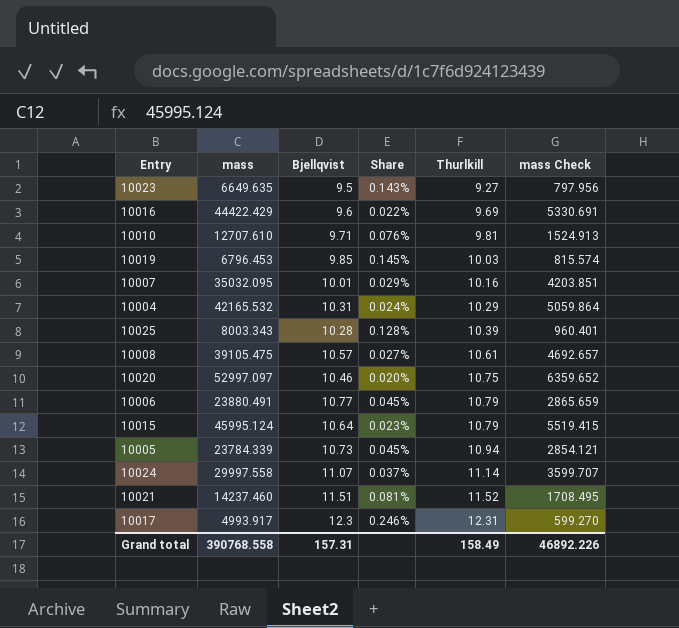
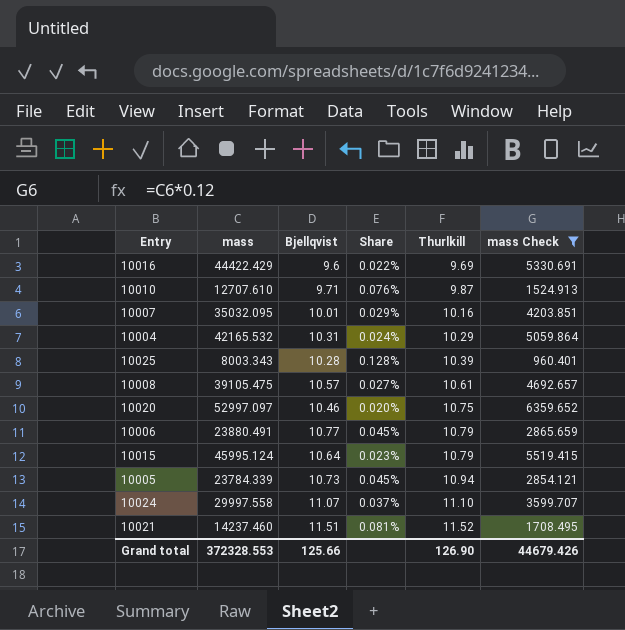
filter: none -> mass Check >= 960.401
10010 | Thurlkill: 9.81 -> 9.87
10024 | Thurlkill: 11.14 -> 11.10
Grand total | mass: 390768.558 -> 372328.553
Grand total | Bjellqvist: 157.31 -> 125.66
Grand total | Thurlkill: 158.49 -> 126.90
Grand total | mass Check: 46892.226 -> 44679.426

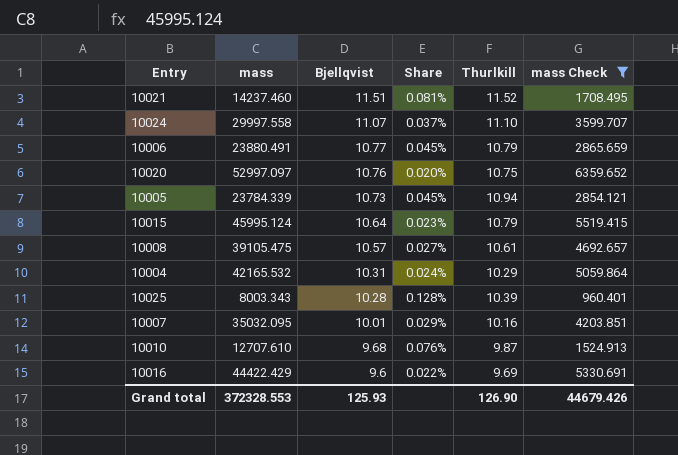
row order: Thurlkill ascending -> Bjellqvist descending
10020 | Bjellqvist: 10.46 -> 10.76
10010 | Bjellqvist: 9.71 -> 9.68
Grand total | Bjellqvist: 125.66 -> 125.93

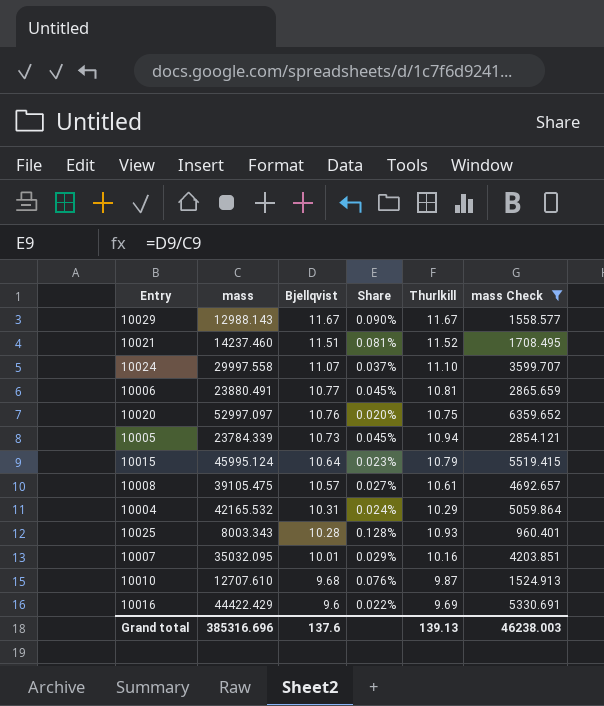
row 10029: none -> 12988.143 | 11.67 | 0.090% | 11.67 | 1558.577
10006 | Thurlkill: 10.79 -> 10.81
10025 | Thurlkill: 10.39 -> 10.93
Grand total | mass: 372328.553 -> 385316.696
Grand total | Bjellqvist: 125.93 -> 137.6
Grand total | Thurlkill: 126.90 -> 139.13
Grand total | mass Check: 44679.426 -> 46238.003

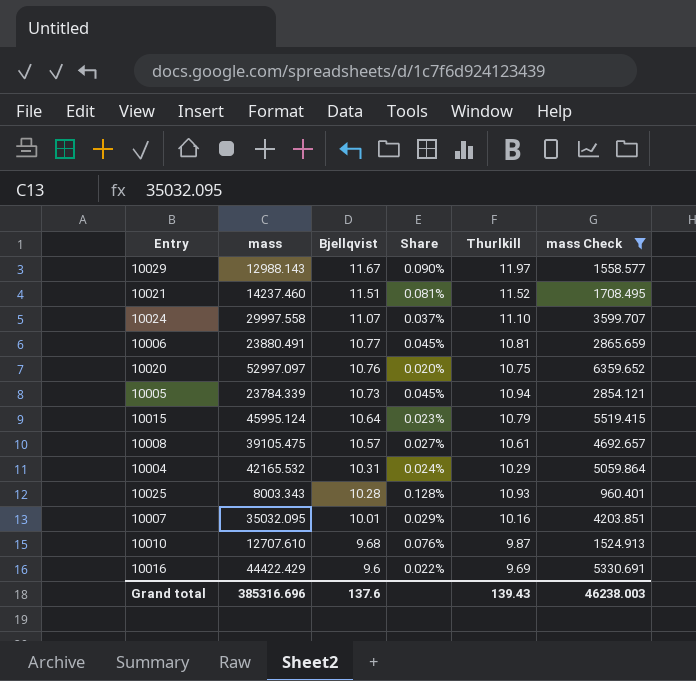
10029 | Thurlkill: 11.67 -> 11.97
Grand total | Thurlkill: 139.13 -> 139.43

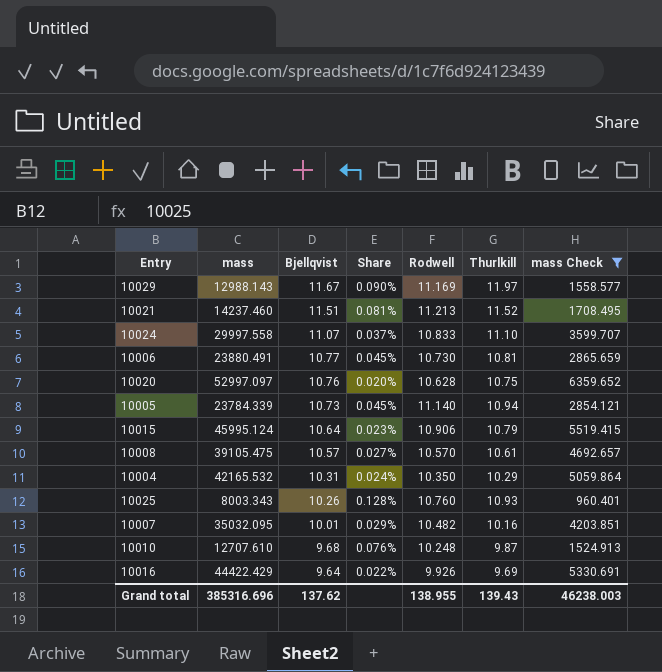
column Rodwell | position: none -> 5
10025 | Bjellqvist: 10.28 -> 10.26
10016 | Bjellqvist: 9.6 -> 9.64
Grand total | Bjellqvist: 137.6 -> 137.62

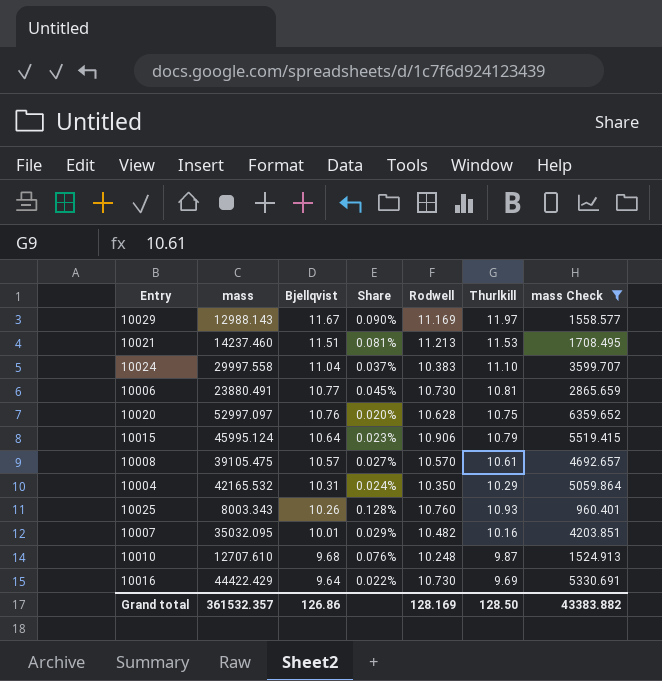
row 10005: 23784.339 | 10.73 | 0.045% | 11.140 | 10.94 | 2854.121 -> none
10021 | Thurlkill: 11.52 -> 11.53
10024 | Bjellqvist: 11.07 -> 11.04
10024 | Rodwell: 10.833 -> 10.383
10016 | Rodwell: 9.926 -> 10.730
Grand total | mass: 385316.696 -> 361532.357
Grand total | Bjellqvist: 137.62 -> 126.86
Grand total | Rodwell: 138.955 -> 128.169
Grand total | Thurlkill: 139.43 -> 128.50
Grand total | mass Check: 46238.003 -> 43383.882

